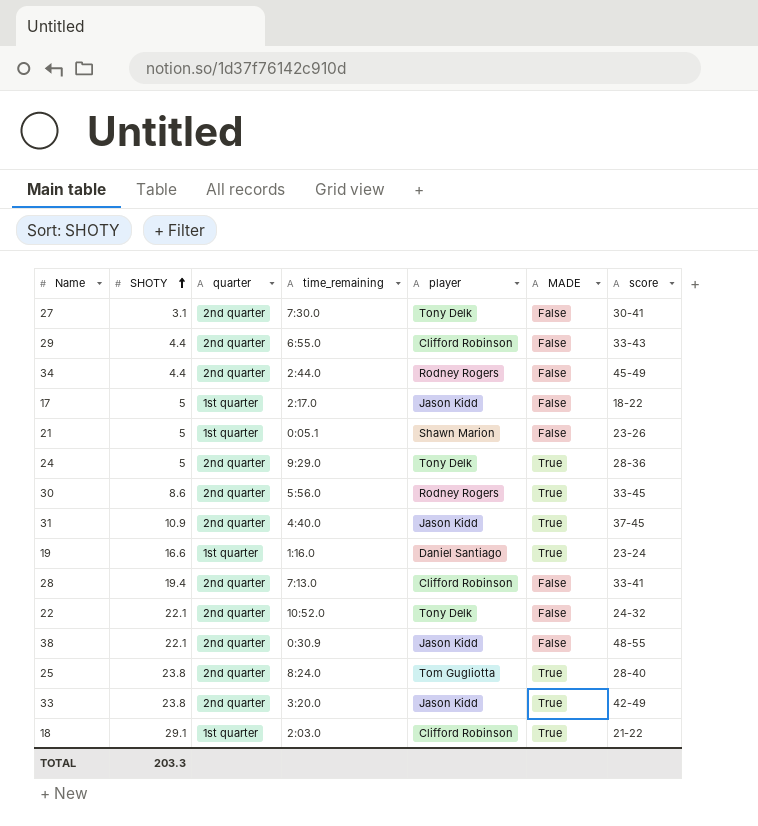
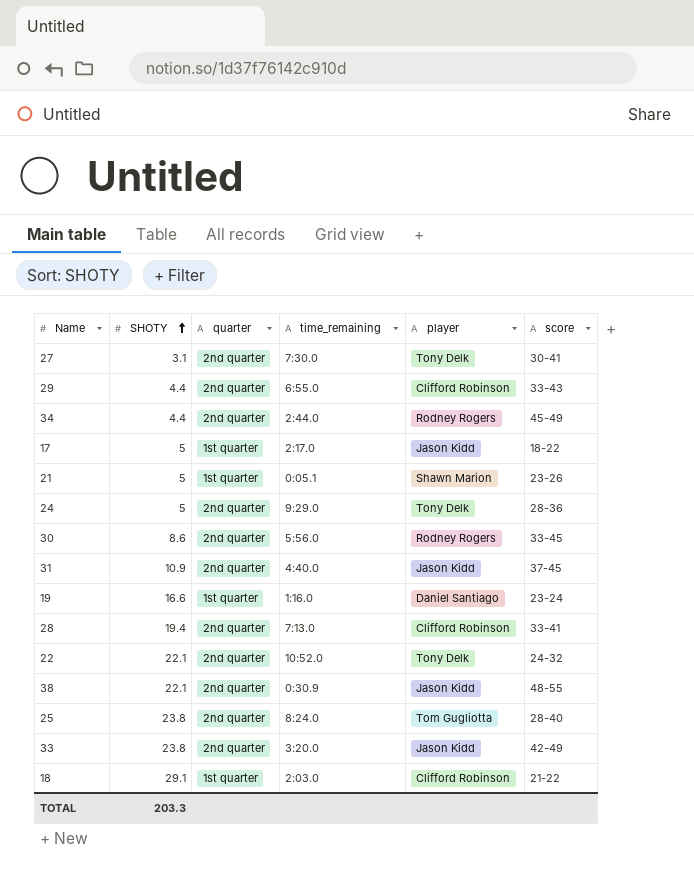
column MADE | position: 6 -> none

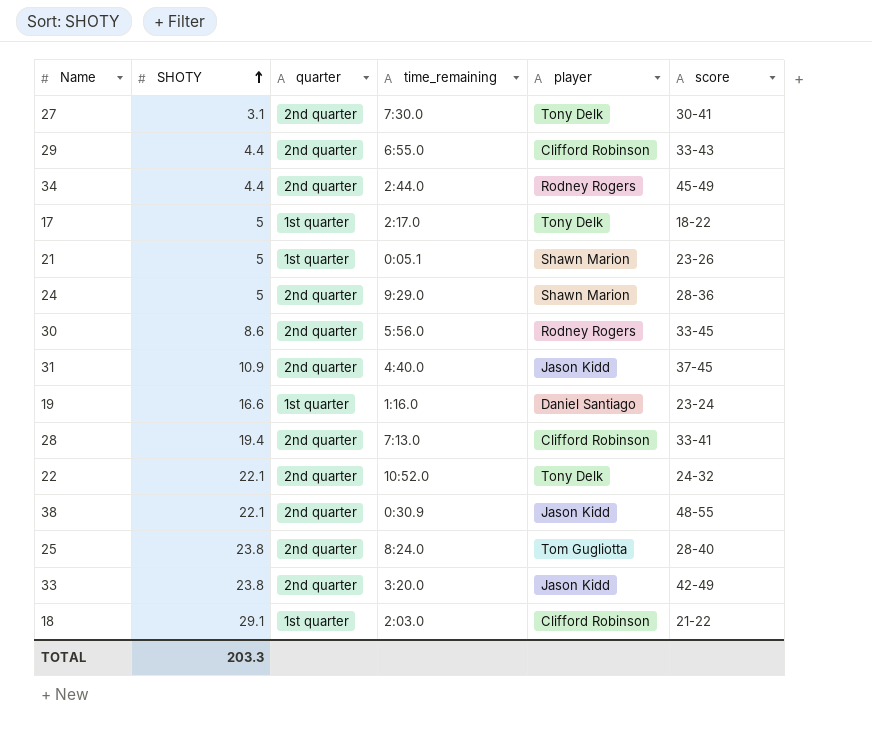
17 | player: Jason Kidd -> Tony Delk
24 | player: Tony Delk -> Shawn Marion

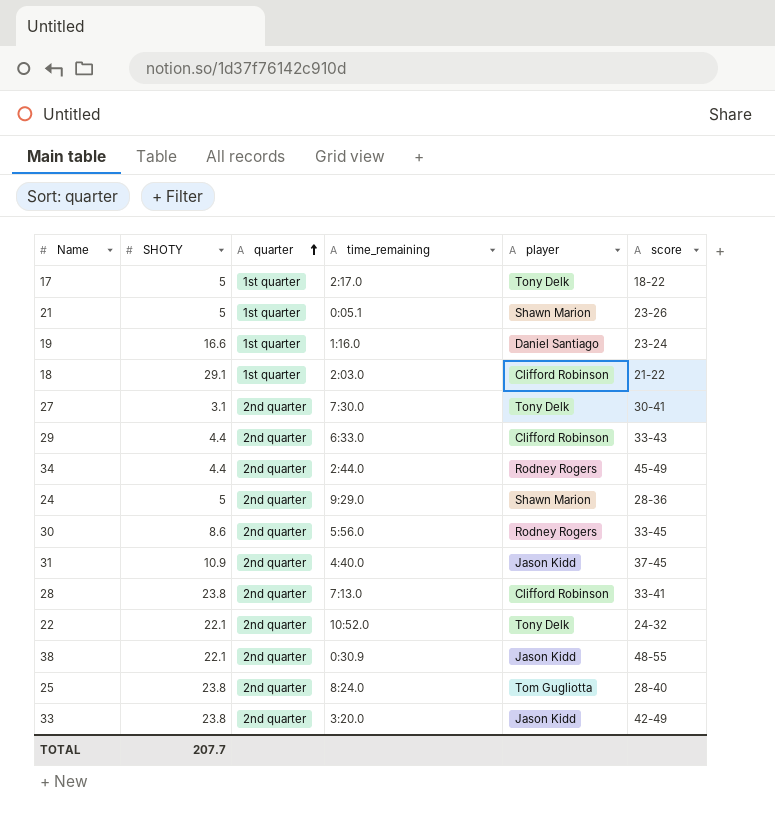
row order: SHOTY ascending -> quarter ascending
29 | time_remaining: 6:55.0 -> 6:33.0
28 | SHOTY: 19.4 -> 23.8
TOTAL | SHOTY: 203.3 -> 207.7

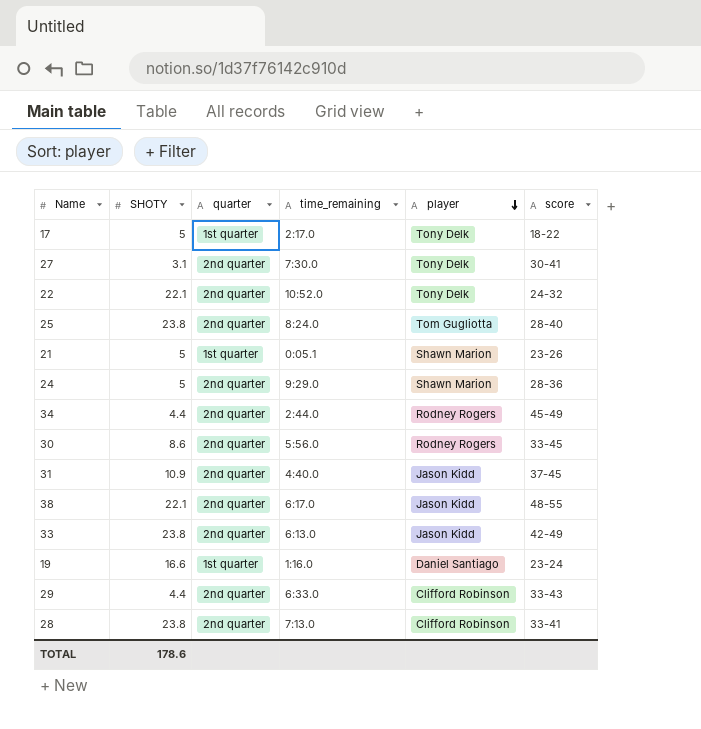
row order: quarter ascending -> player descending
row 18: 29.1 | 1st quarter | 2:03.0 | Clifford Robinson | 21-22 -> none
38 | time_remaining: 0:30.9 -> 6:17.0
33 | time_remaining: 3:20.0 -> 6:13.0
TOTAL | SHOTY: 207.7 -> 178.6

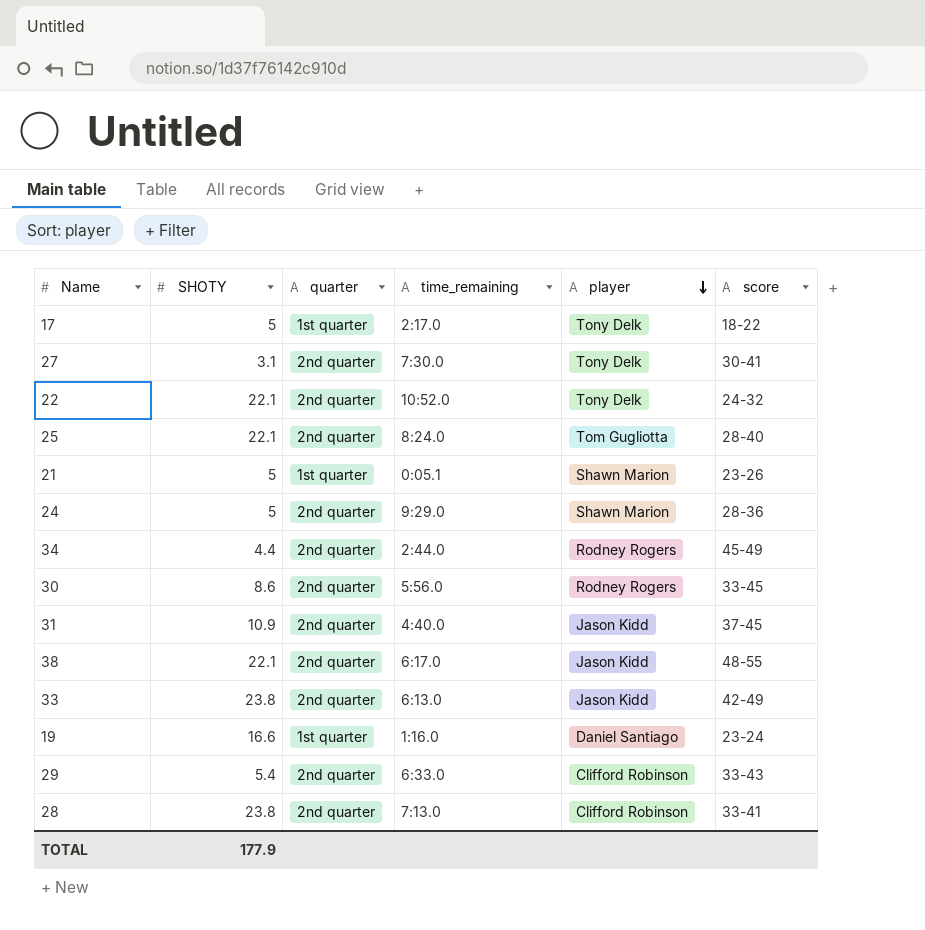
25 | SHOTY: 23.8 -> 22.1
29 | SHOTY: 4.4 -> 5.4
TOTAL | SHOTY: 178.6 -> 177.9

